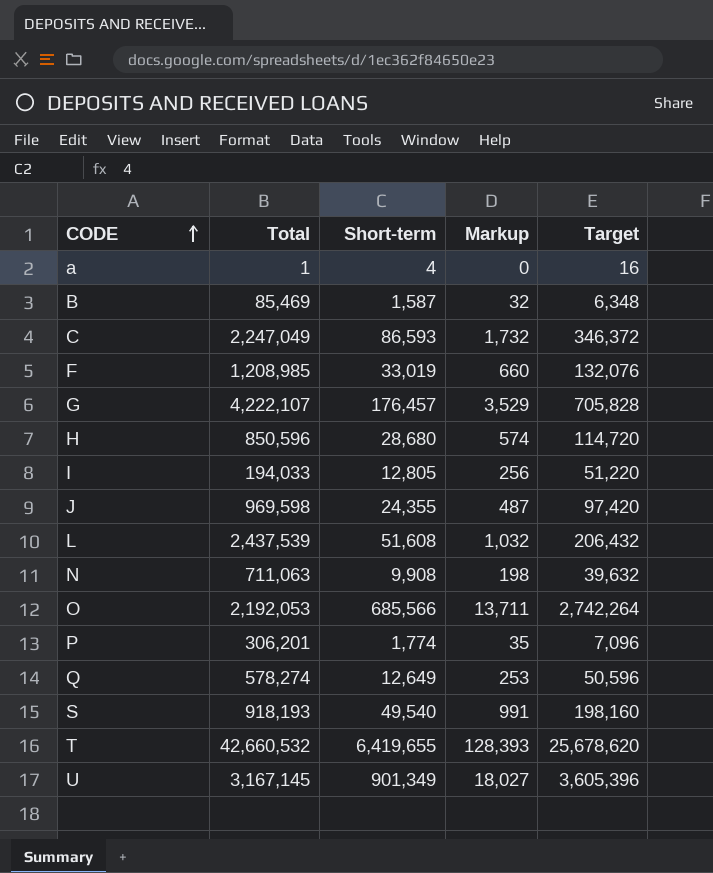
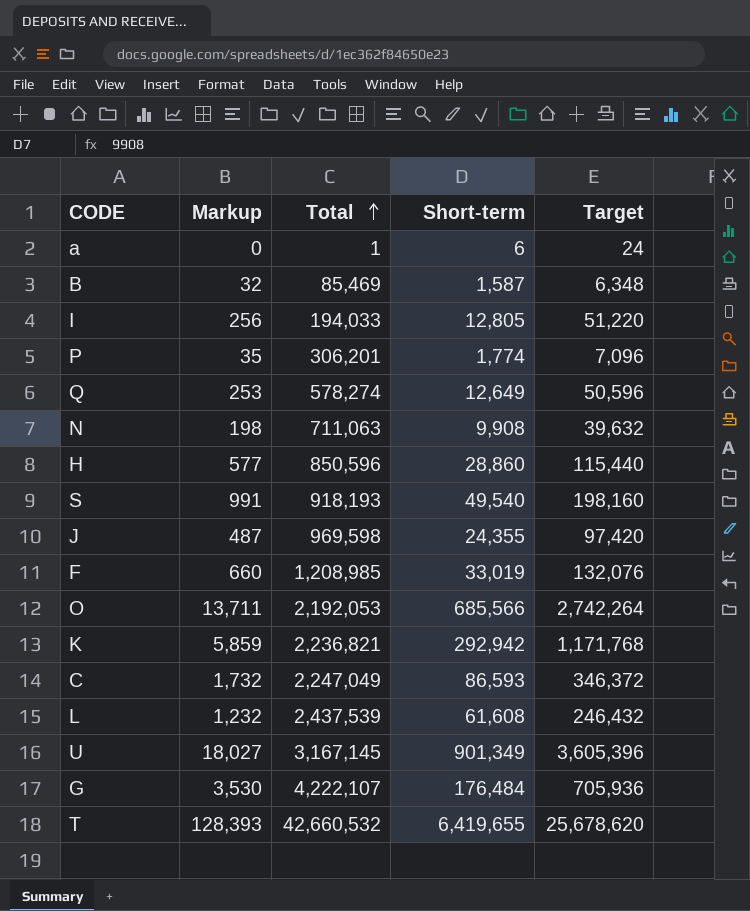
row order: CODE ascending -> Total ascending
column Markup | position: 4 -> 2
a | Short-term: 4 -> 6
a | Target: 16 -> 24
H | Markup: 574 -> 577
H | Short-term: 28,680 -> 28,860
H | Target: 114,720 -> 115,440
row K: none -> 5,859 | 2,236,821 | 292,942 | 1,171,768
L | Markup: 1,032 -> 1,232
L | Short-term: 51,608 -> 61,608
L | Target: 206,432 -> 246,432
G | Markup: 3,529 -> 3,530
G | Short-term: 176,457 -> 176,484
G | Target: 705,828 -> 705,936

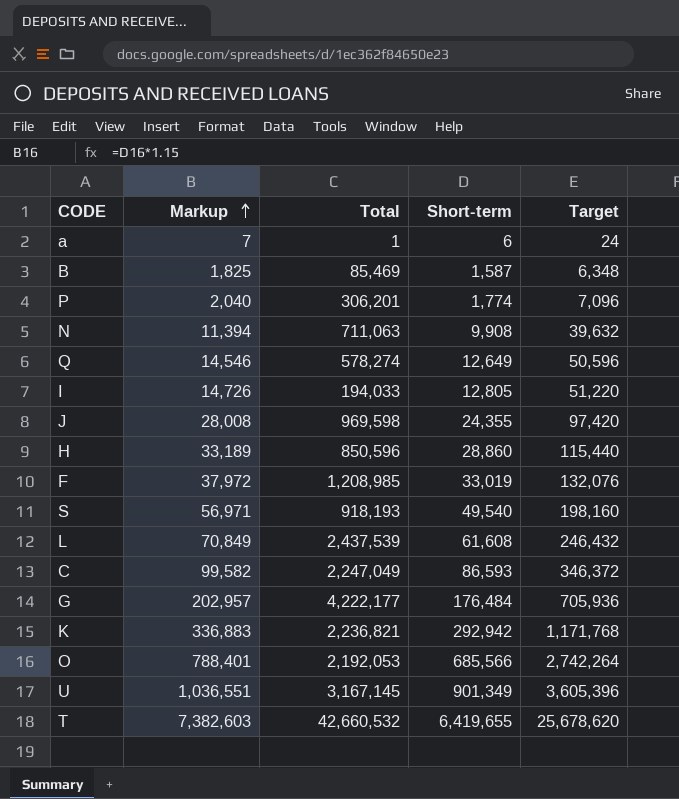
row order: Total ascending -> Markup ascending
column Markup | formula: [Short-term] * 0.02 -> [Short-term] * 1.15
G | Total: 4,222,107 -> 4,222,177

